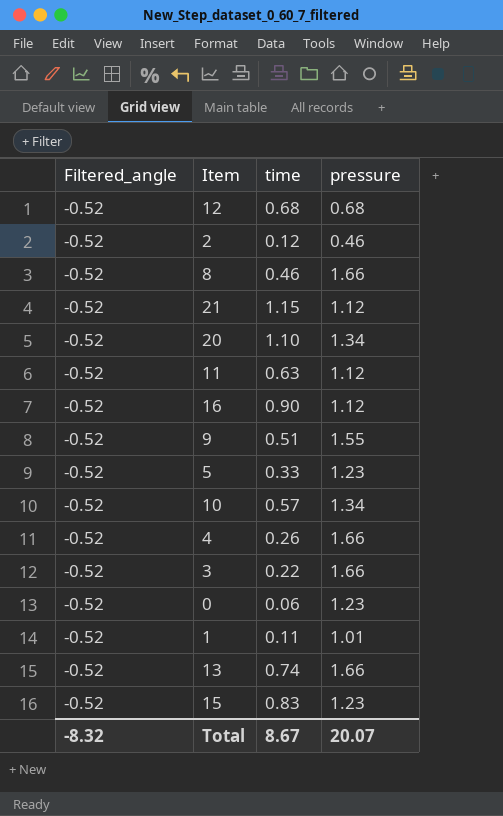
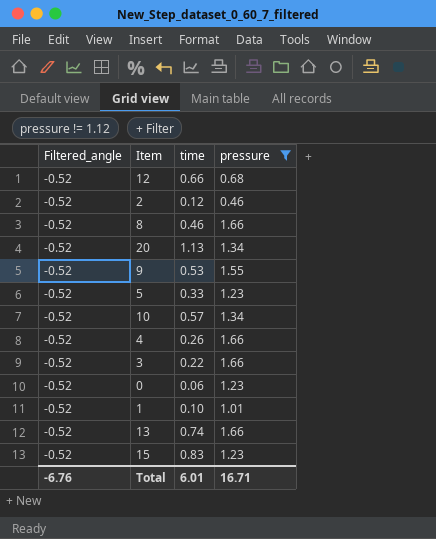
filter: none -> pressure != 1.12
12 | time: 0.68 -> 0.66
20 | time: 1.10 -> 1.13
9 | time: 0.51 -> 0.53
1 | time: 0.11 -> 0.10
Total | Filtered_angle: -8.32 -> -6.76
Total | time: 8.67 -> 6.01
Total | pressure: 20.07 -> 16.71

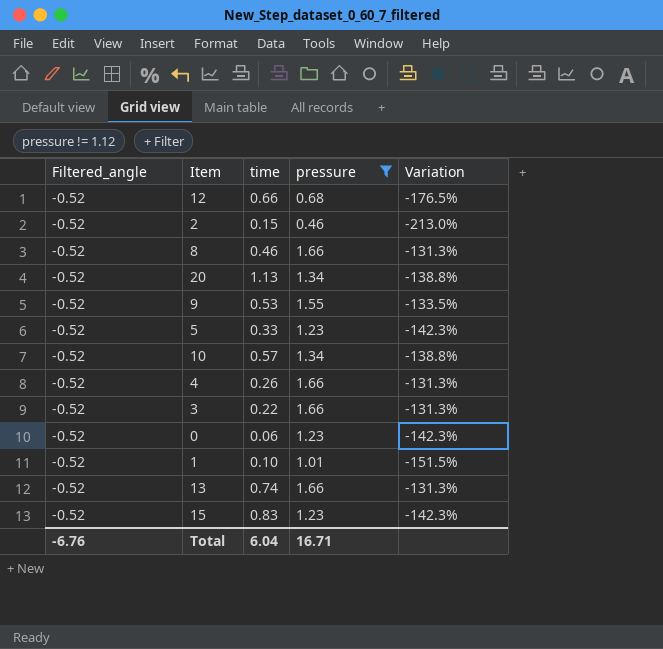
column Variation | formula: none -> ([Filtered_angle] - [pressure]) / [pressure]
2 | time: 0.12 -> 0.15
Total | time: 6.01 -> 6.04

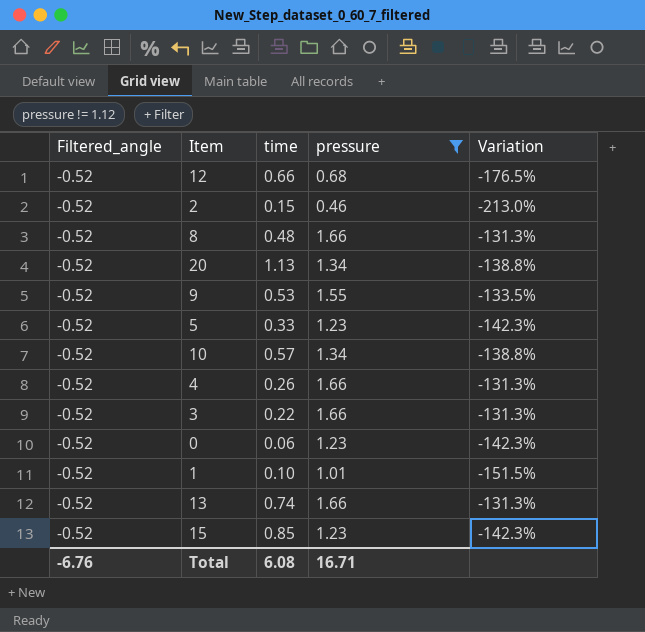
8 | time: 0.46 -> 0.48
15 | time: 0.83 -> 0.85
Total | time: 6.04 -> 6.08

